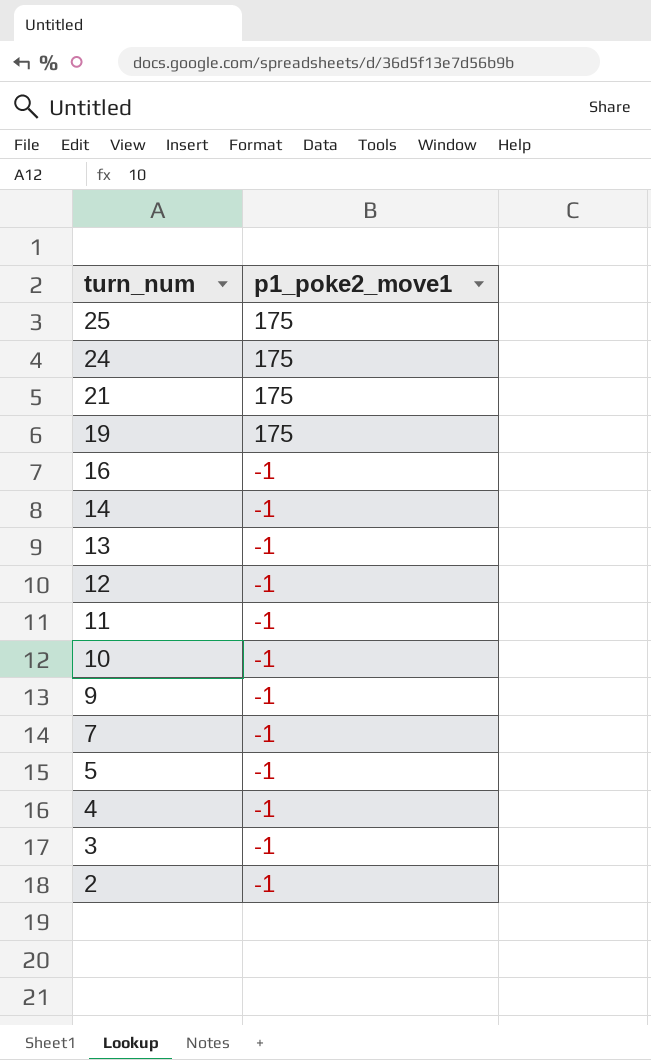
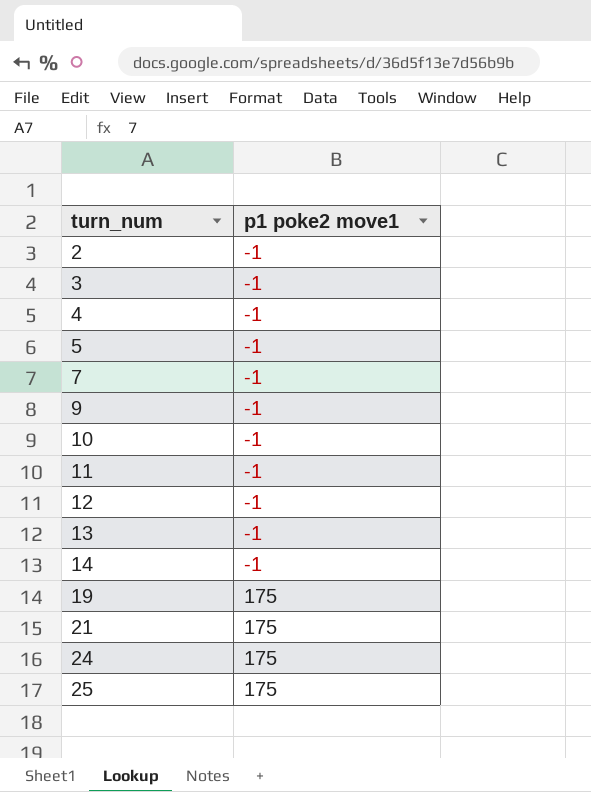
row order: turn_num descending -> turn_num ascending
column name: p1_poke2_move1 -> p1 poke2 move1
row 16: -1 -> none

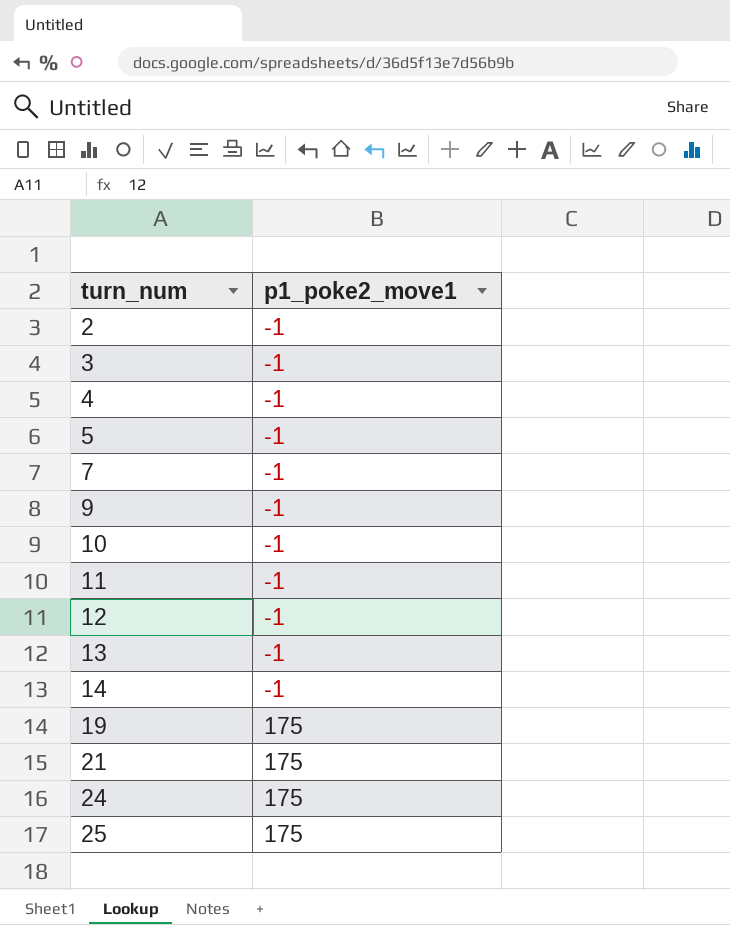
column name: p1 poke2 move1 -> p1_poke2_move1

